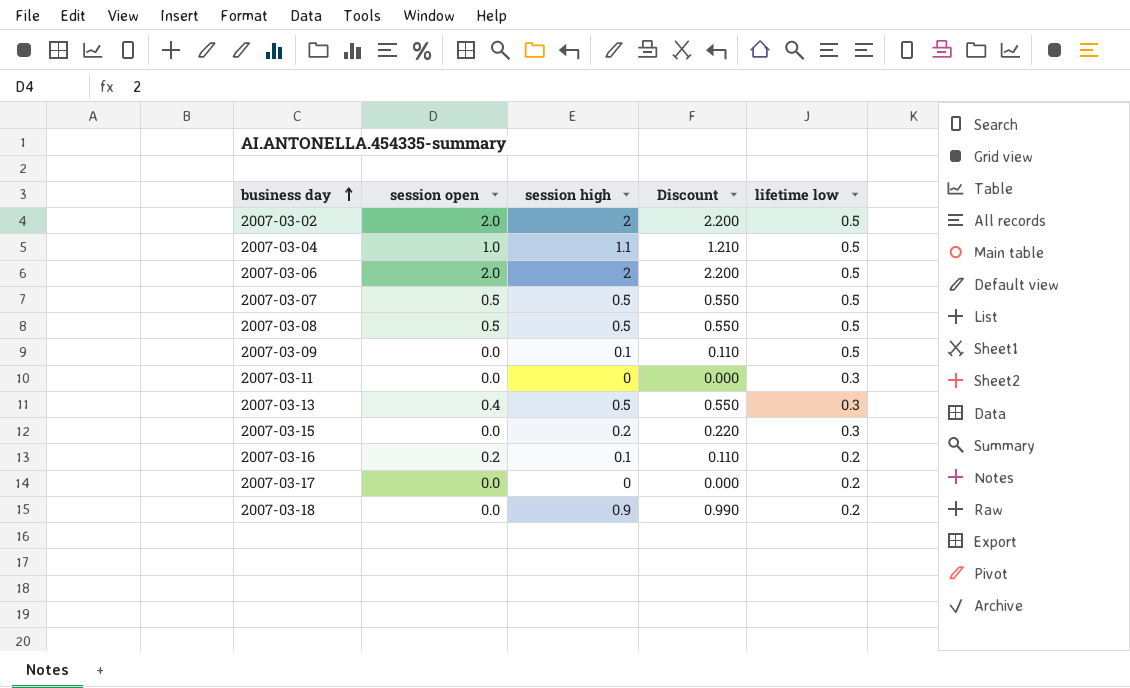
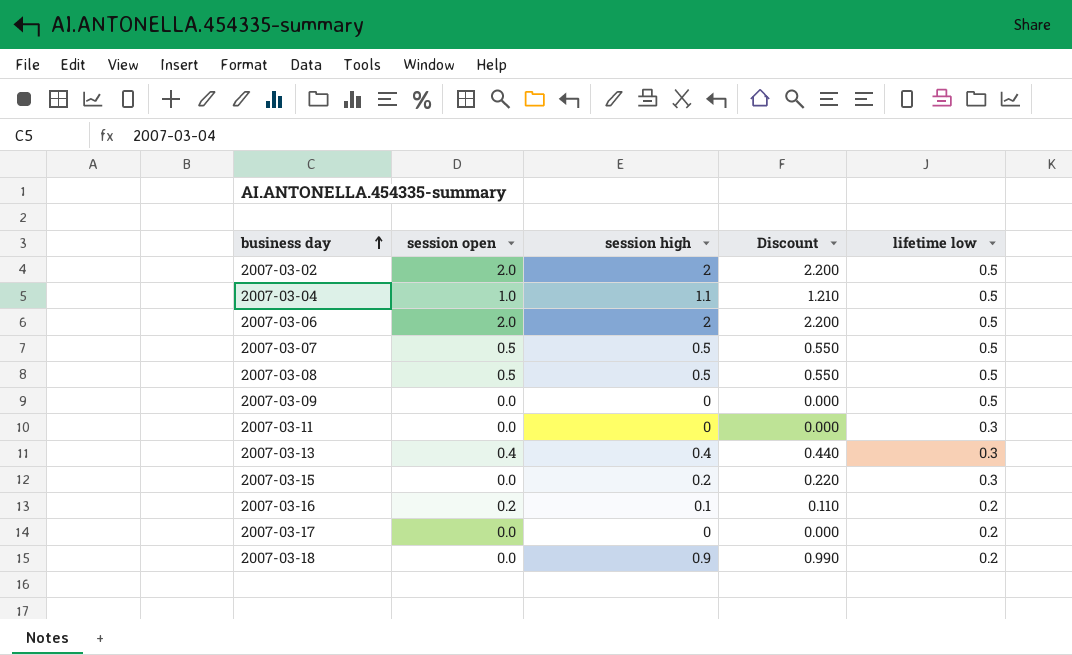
2007-03-09 | session high: 0.1 -> 0
2007-03-09 | Discount: 0.110 -> 0.000
2007-03-13 | session high: 0.5 -> 0.4
2007-03-13 | Discount: 0.550 -> 0.440

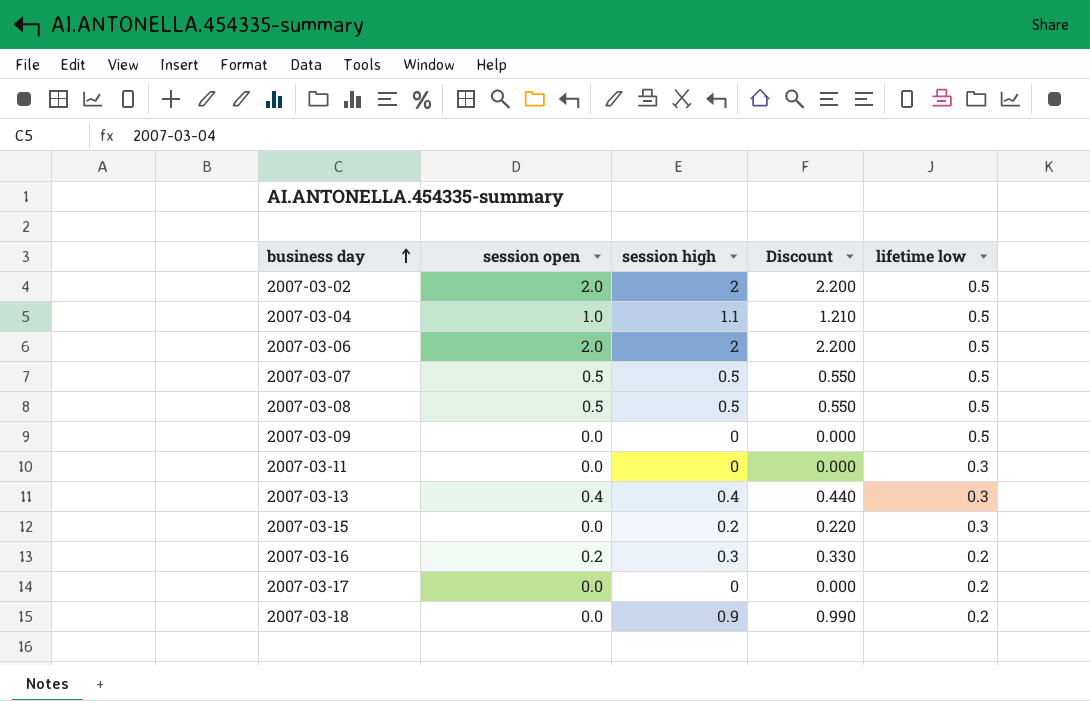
2007-03-16 | session high: 0.1 -> 0.3
2007-03-16 | Discount: 0.110 -> 0.330

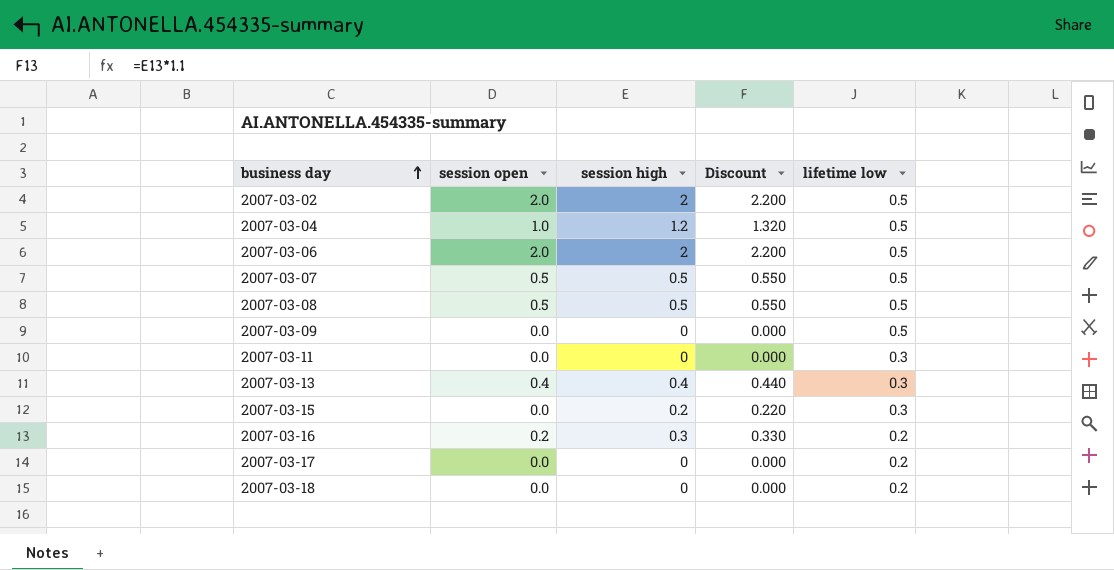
2007-03-04 | session high: 1.1 -> 1.2
2007-03-04 | Discount: 1.210 -> 1.320
2007-03-18 | session high: 0.9 -> 0
2007-03-18 | Discount: 0.990 -> 0.000

